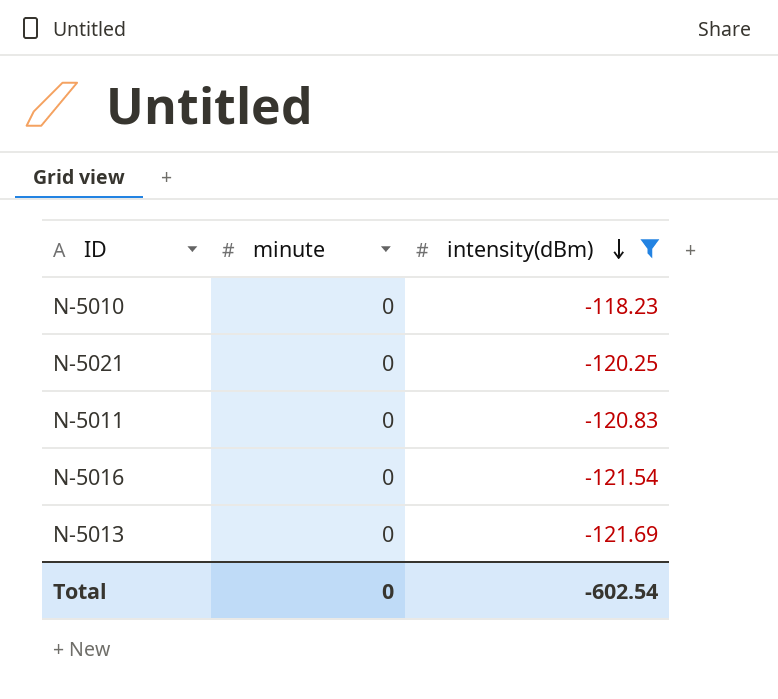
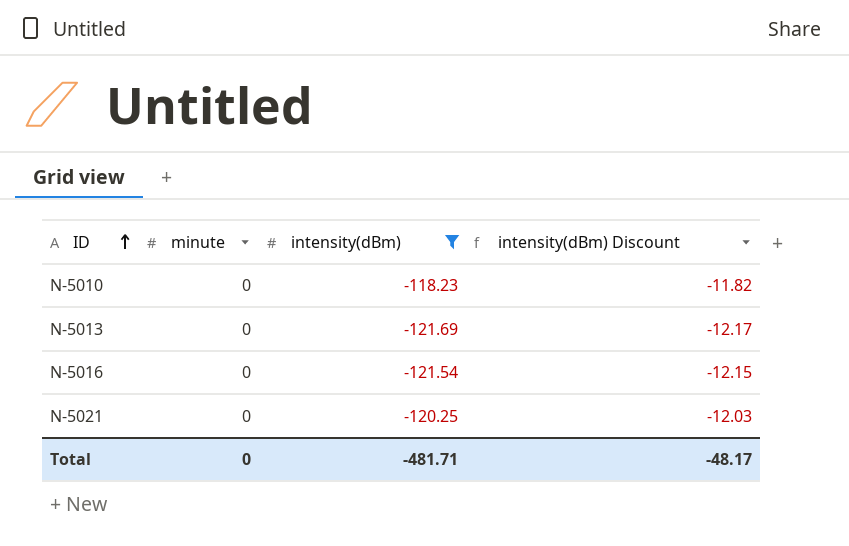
row order: intensity(dBm) descending -> ID ascending
column intensity(dBm) Discount | formula: none -> [intensity(dBm)] * 0.1
row N-5011: 0 | -120.83 -> none
Total | intensity(dBm): -602.54 -> -481.71

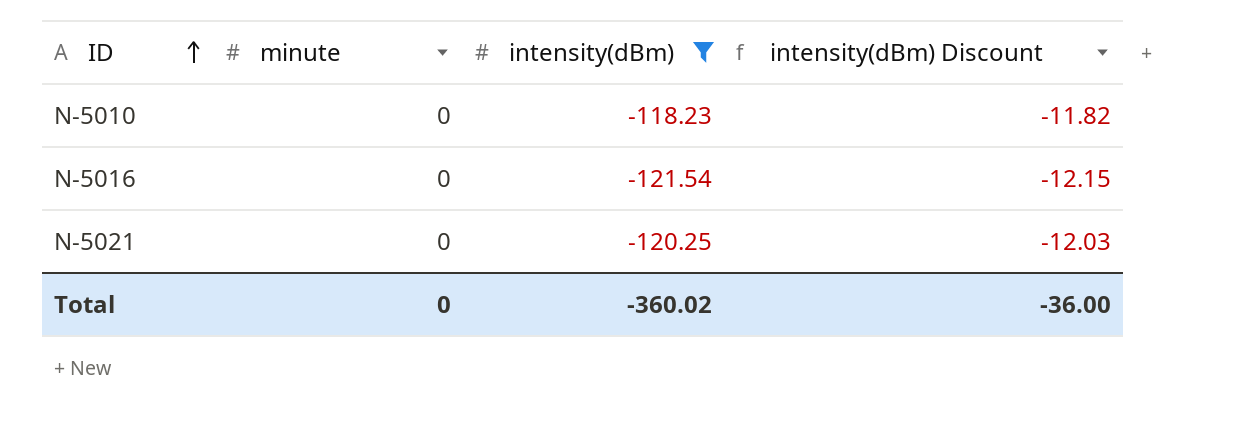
row N-5013: 0 | -121.69 | -12.17 -> none
Total | intensity(dBm): -481.71 -> -360.02
Total | intensity(dBm) Discount: -48.17 -> -36.00

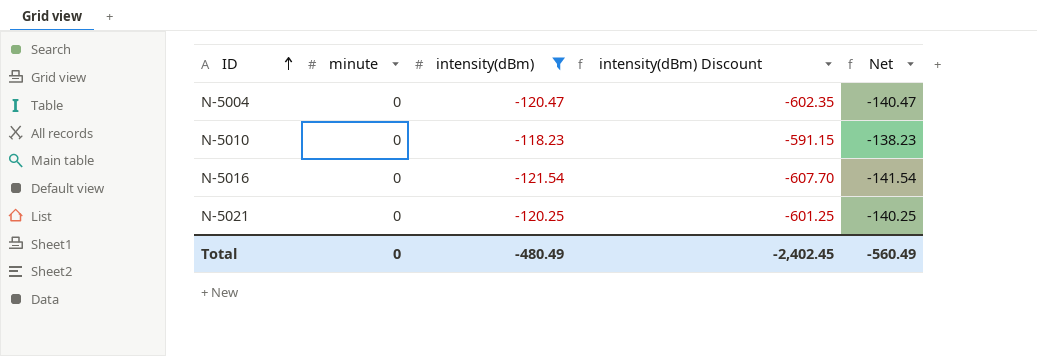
column intensity(dBm) Discount | formula: [intensity(dBm)] * 0.1 -> [intensity(dBm)] * 5
column Net | formula: none -> [intensity(dBm)] - 20
row N-5004: none -> 0 | -120.47 | -602.35 | -140.47
Total | intensity(dBm): -360.02 -> -480.49
Total | intensity(dBm) Discount: -36.00 -> -2,402.45

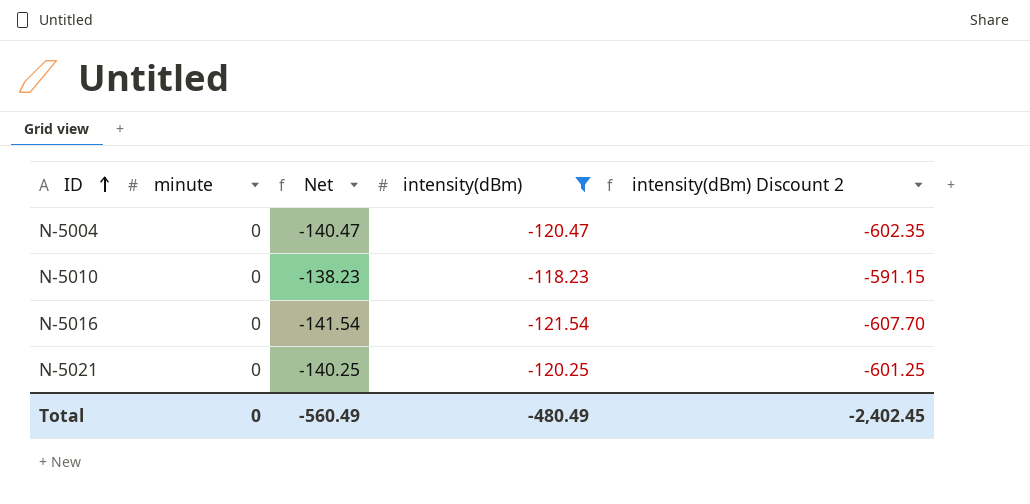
column Net | position: 5 -> 3
column name: intensity(dBm) Discount -> intensity(dBm) Discount 2

